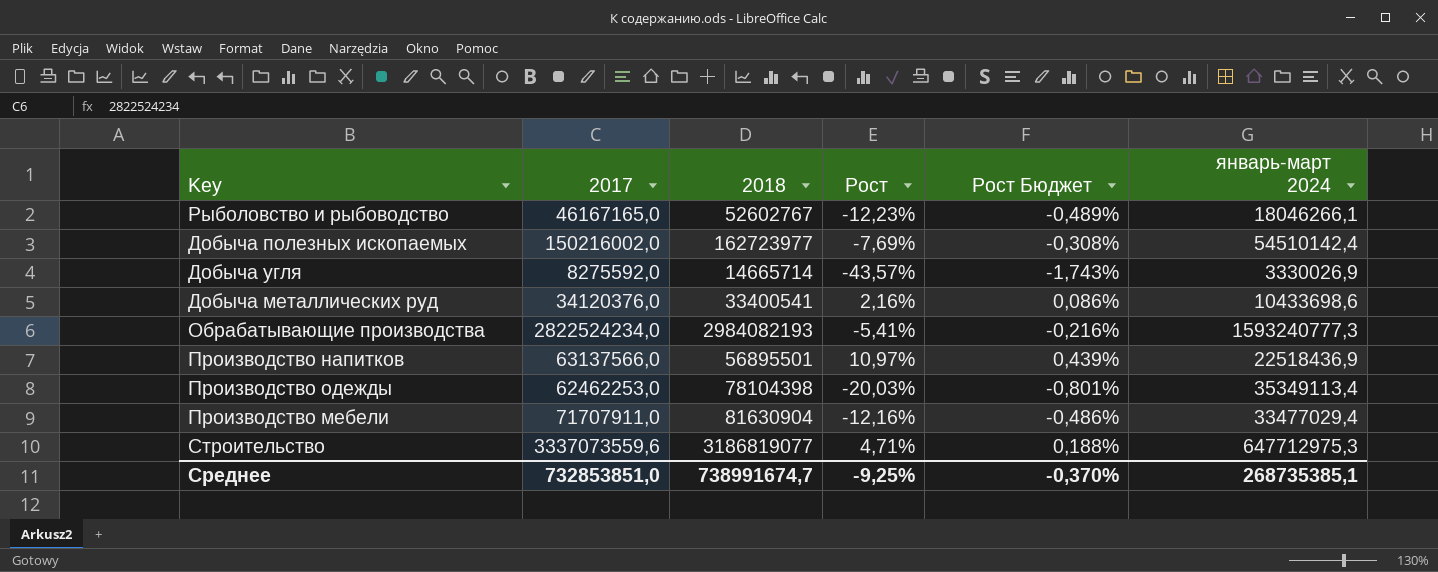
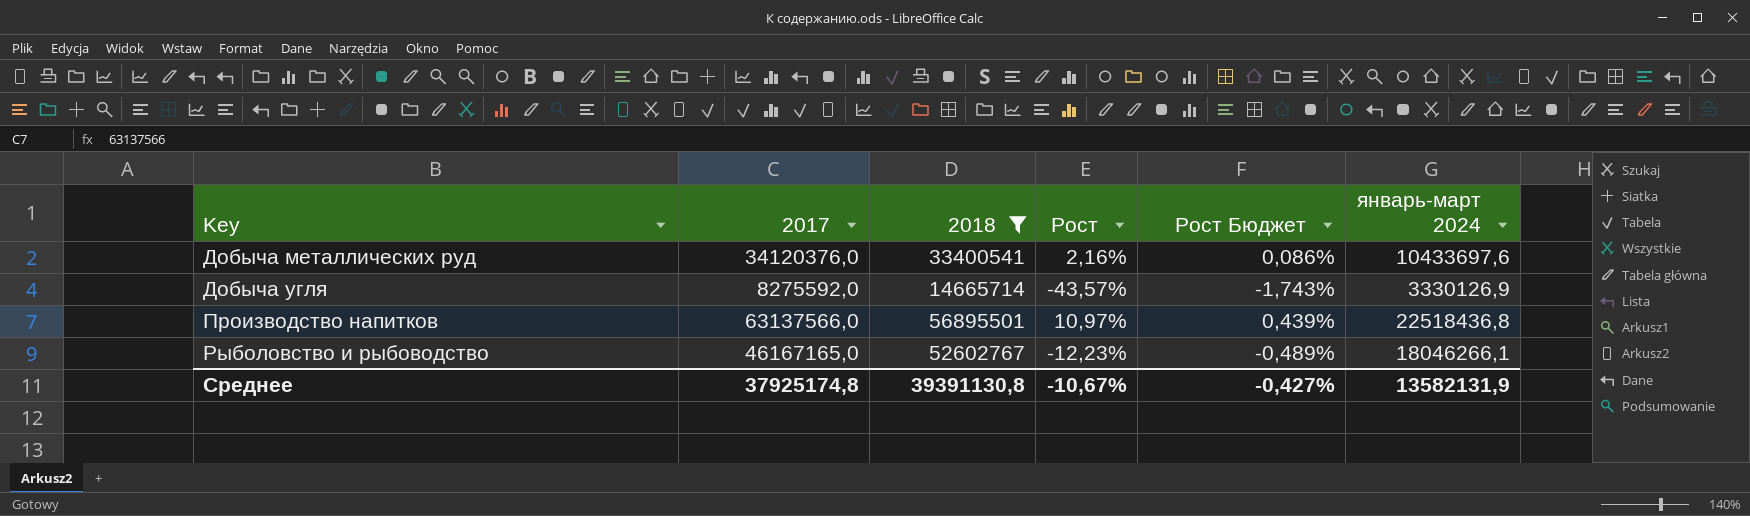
filter: none -> 2018 <= 56895501
row order: none -> Key ascending
Добыча металлических руд | январь-март 2024: 10433698,6 -> 10433697,6
Добыча угля | январь-март 2024: 3330026,9 -> 3330126,9
Производство напитков | январь-март 2024: 22518436,9 -> 22518436,8
Среднее | 2017: 732853851,0 -> 37925174,8
Среднее | 2018: 738991674,7 -> 39391130,8
Среднее | Рост: -9,25% -> -10,67%
Среднее | Рост Бюджет: -0,370% -> -0,427%
Среднее | январь-март 2024: 268735385,1 -> 13582131,9

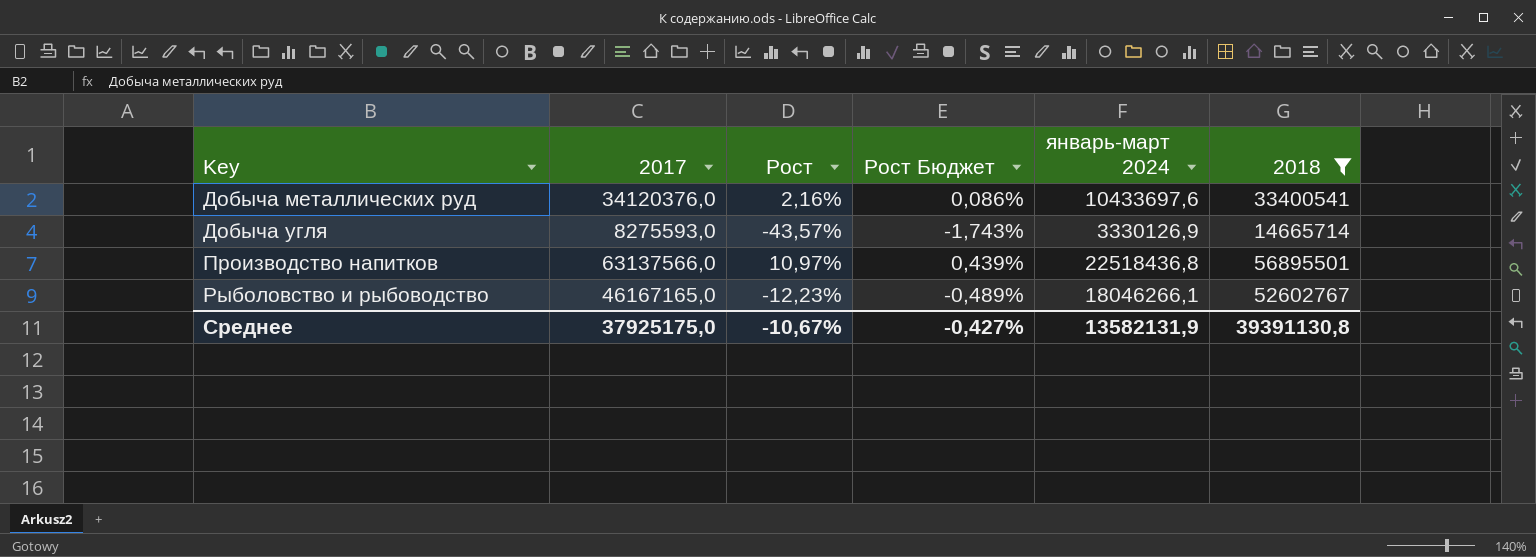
column 2018 | position: 3 -> 6
Добыча угля | 2017: 8275592,0 -> 8275593,0
Среднее | 2017: 37925174,8 -> 37925175,0

